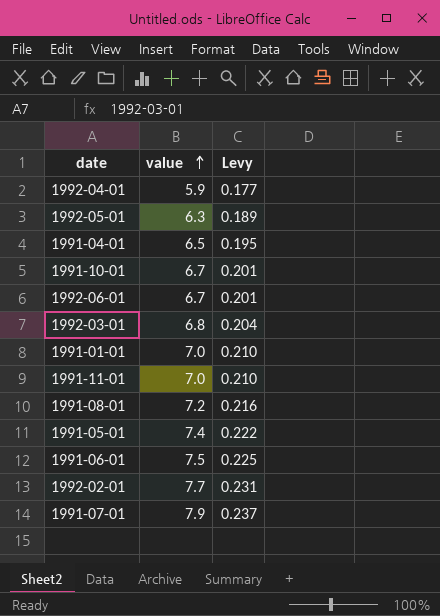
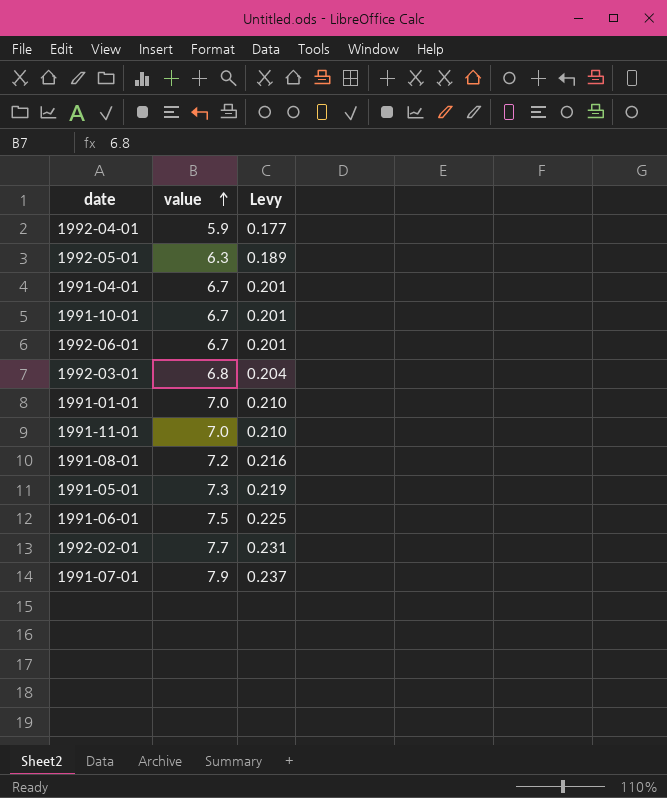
1991-04-01 | value: 6.5 -> 6.7
1991-04-01 | Levy: 0.195 -> 0.201
1991-05-01 | value: 7.4 -> 7.3
1991-05-01 | Levy: 0.222 -> 0.219

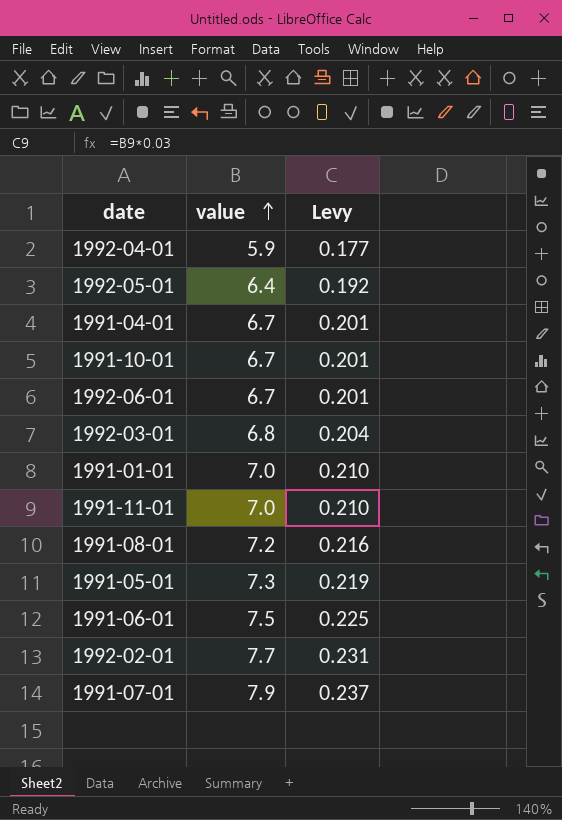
1992-05-01 | value: 6.3 -> 6.4
1992-05-01 | Levy: 0.189 -> 0.192

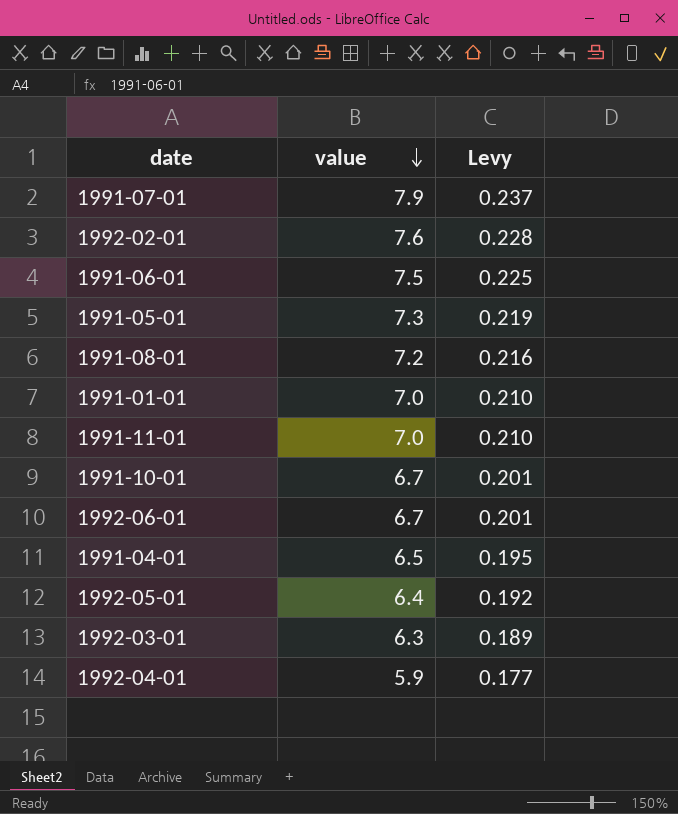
row order: value ascending -> value descending
1992-02-01 | value: 7.7 -> 7.6
1992-02-01 | Levy: 0.231 -> 0.228
1991-04-01 | value: 6.7 -> 6.5
1991-04-01 | Levy: 0.201 -> 0.195
1992-03-01 | value: 6.8 -> 6.3
1992-03-01 | Levy: 0.204 -> 0.189

